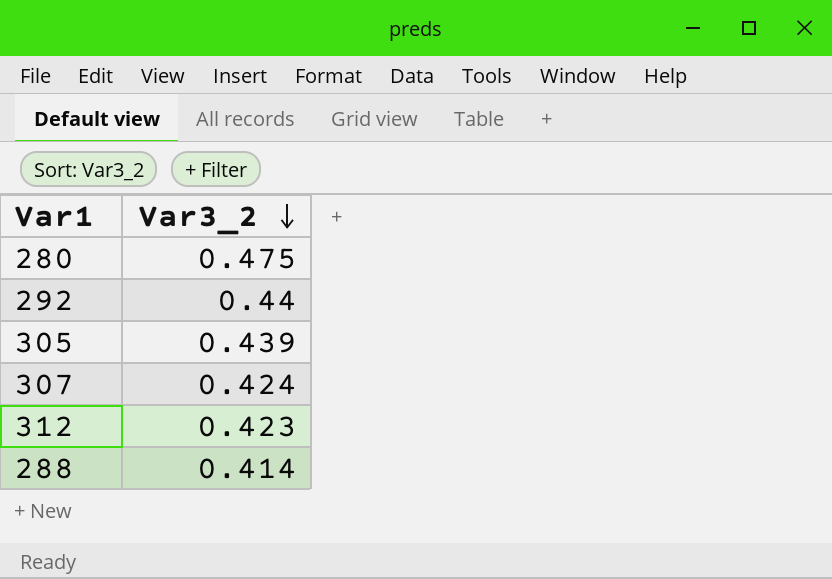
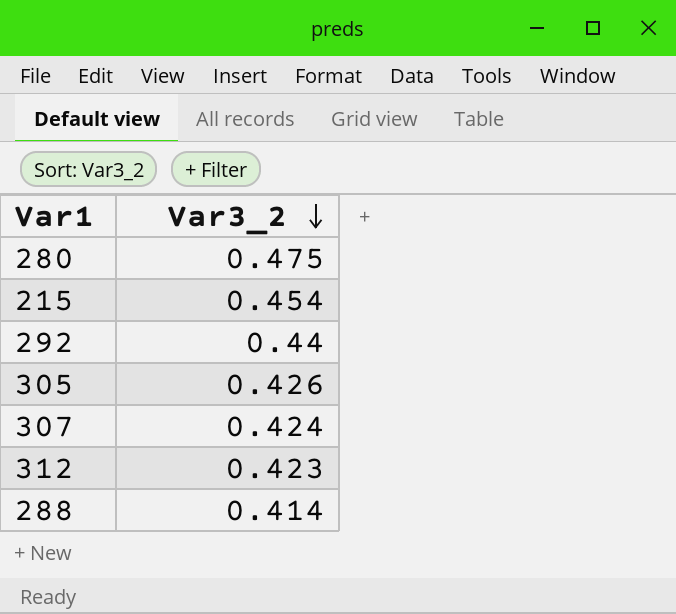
row 215: none -> 0.454
305 | Var3_2: 0.439 -> 0.426

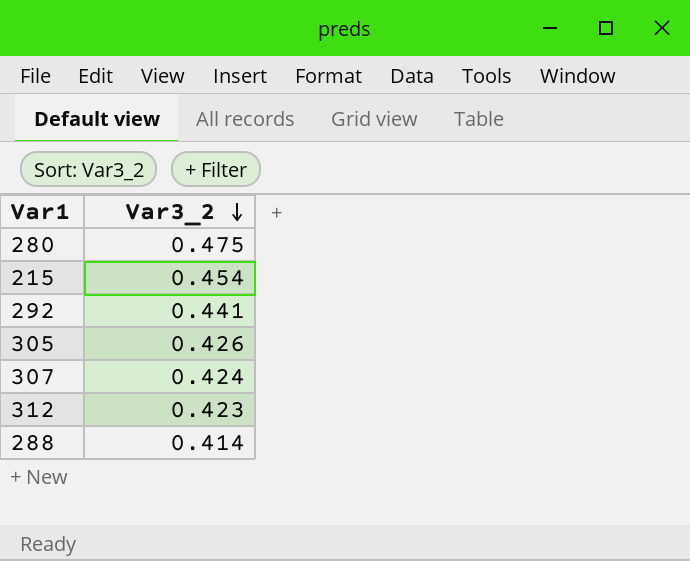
292 | Var3_2: 0.44 -> 0.441

